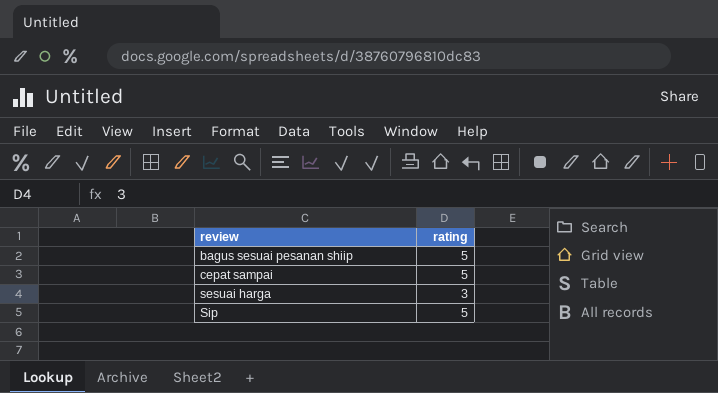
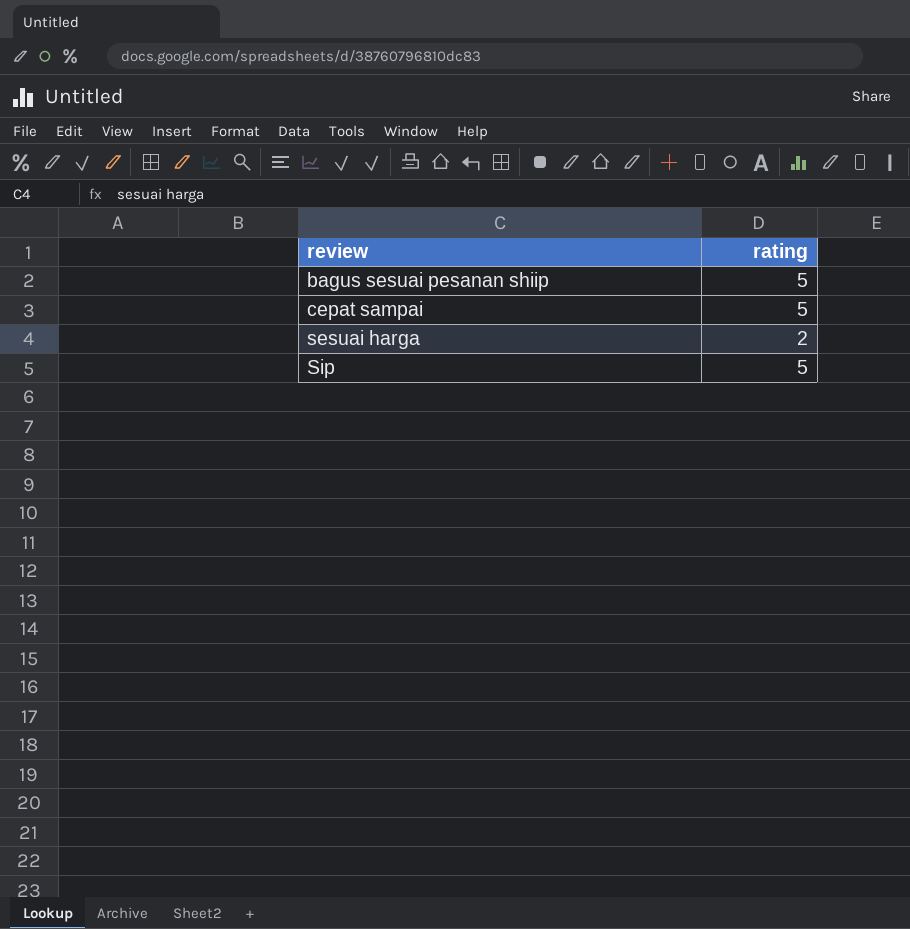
sesuai harga | rating: 3 -> 2

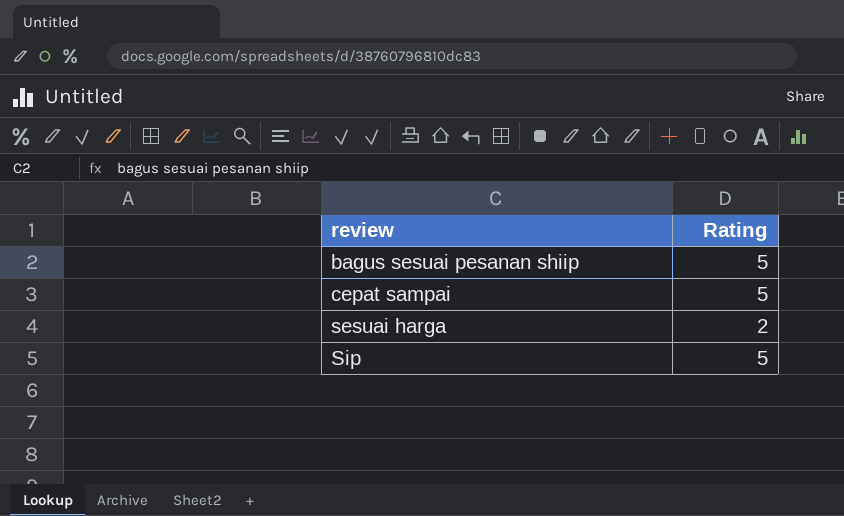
column name: rating -> Rating

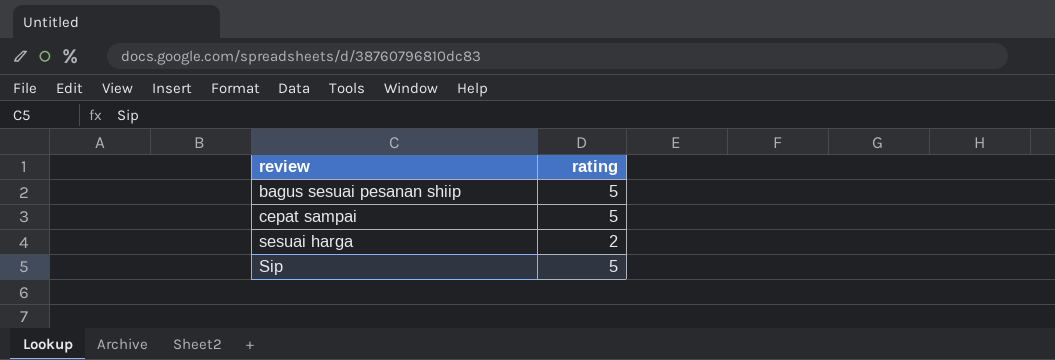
column name: Rating -> rating

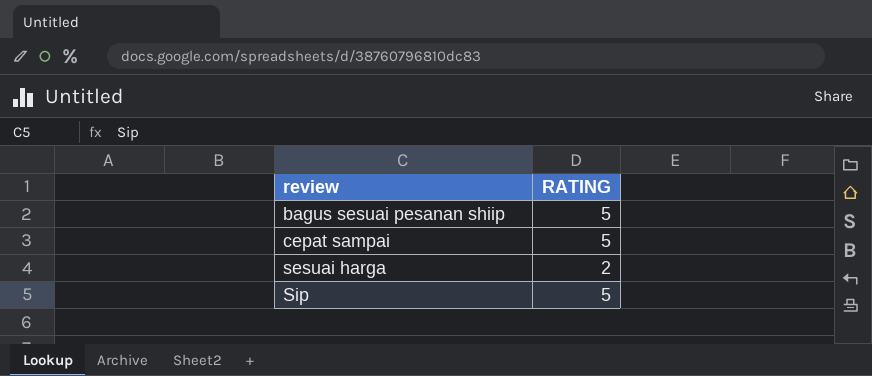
column name: rating -> RATING

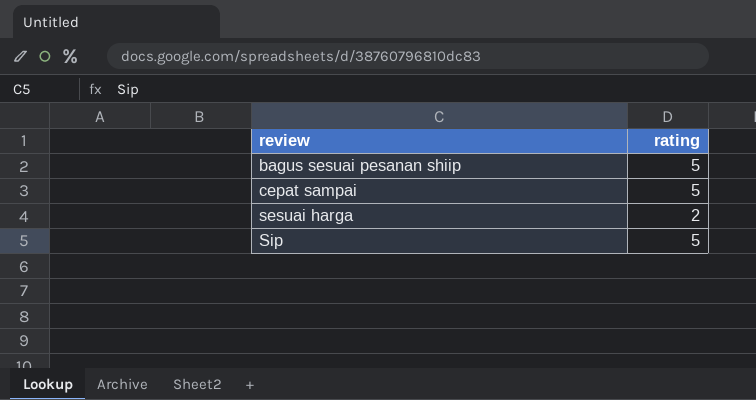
column name: RATING -> rating

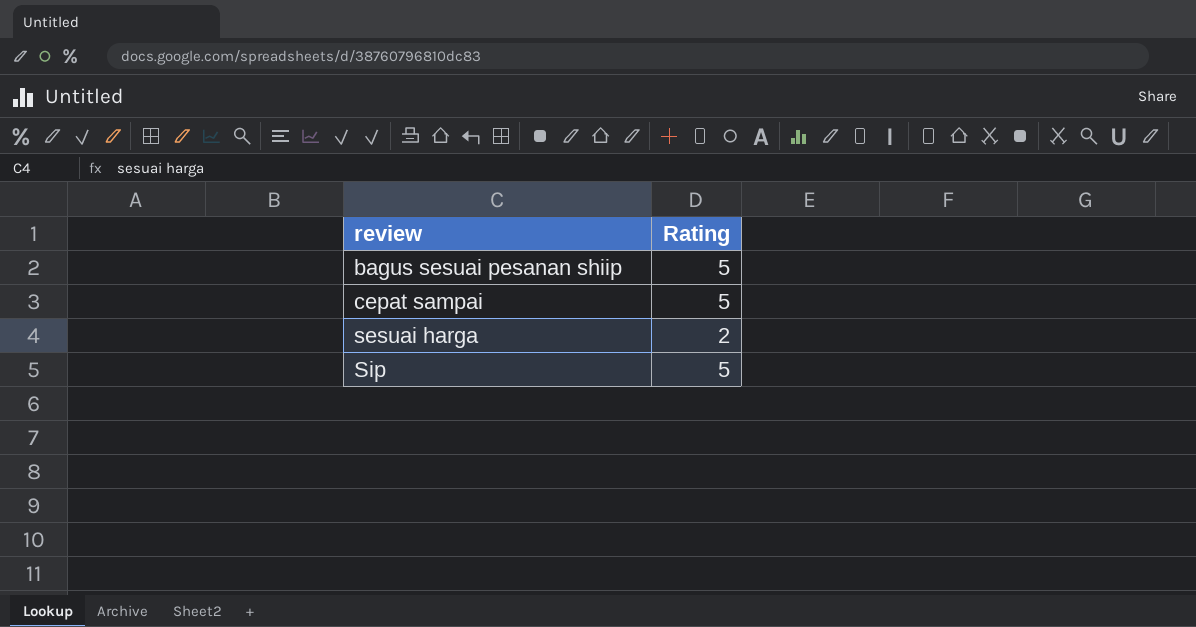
column name: rating -> Rating

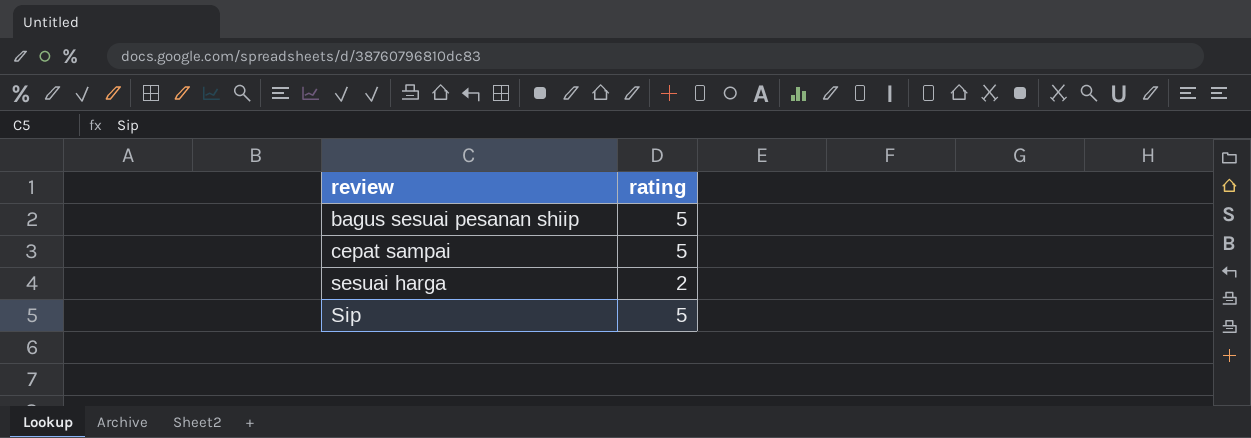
column name: Rating -> rating

